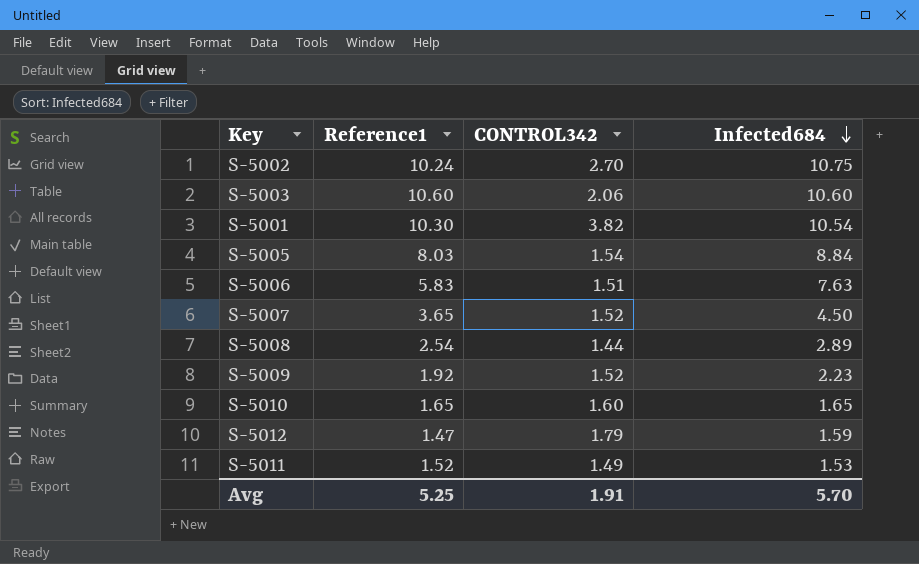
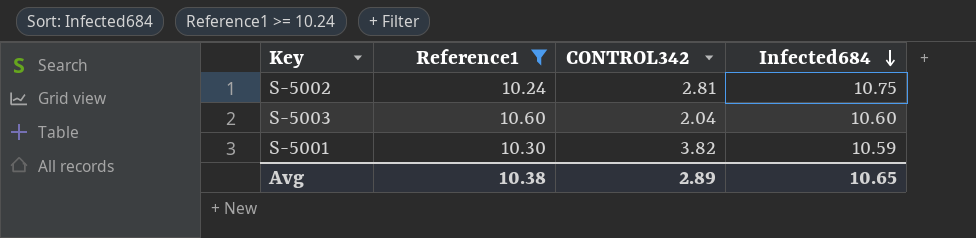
filter: none -> Reference1 >= 10.24
S-5002 | CONTROL342: 2.70 -> 2.81
S-5003 | CONTROL342: 2.06 -> 2.04
S-5001 | Infected684: 10.54 -> 10.59
Avg | Reference1: 5.25 -> 10.38
Avg | CONTROL342: 1.91 -> 2.89
Avg | Infected684: 5.70 -> 10.65

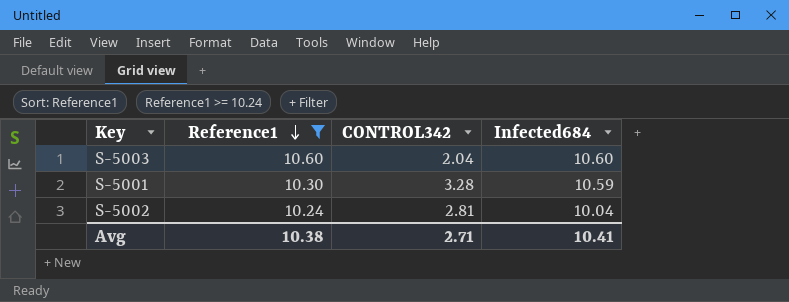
row order: Infected684 descending -> Reference1 descending
S-5001 | CONTROL342: 3.82 -> 3.28
S-5002 | Infected684: 10.75 -> 10.04
Avg | CONTROL342: 2.89 -> 2.71
Avg | Infected684: 10.65 -> 10.41

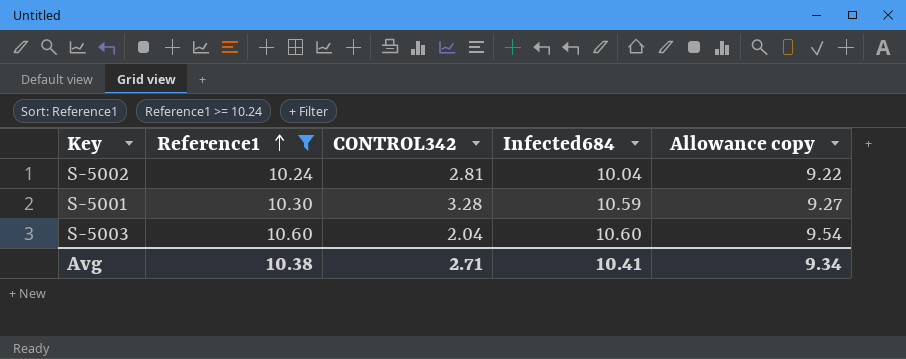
row order: Reference1 descending -> Reference1 ascending
column Allowance copy | formula: none -> [Reference1] * 0.9

